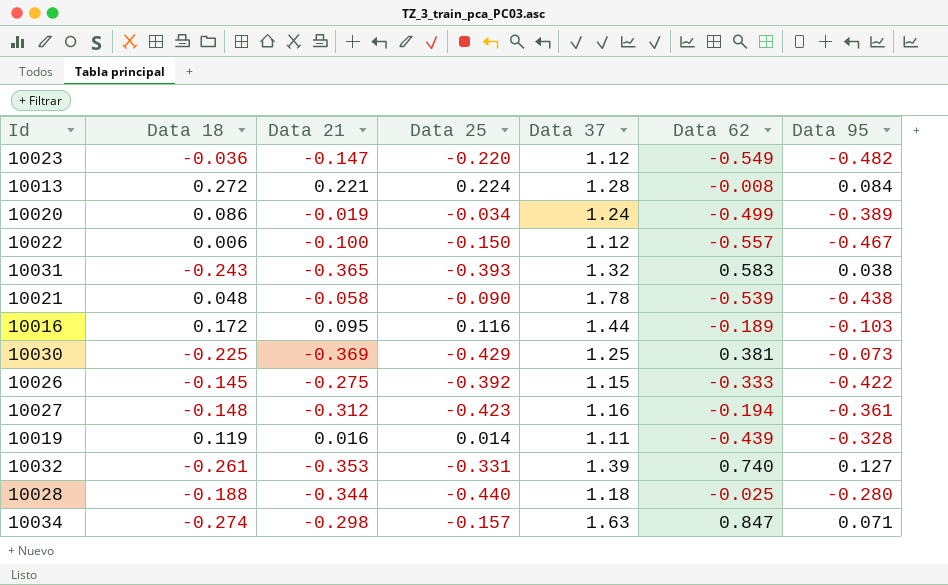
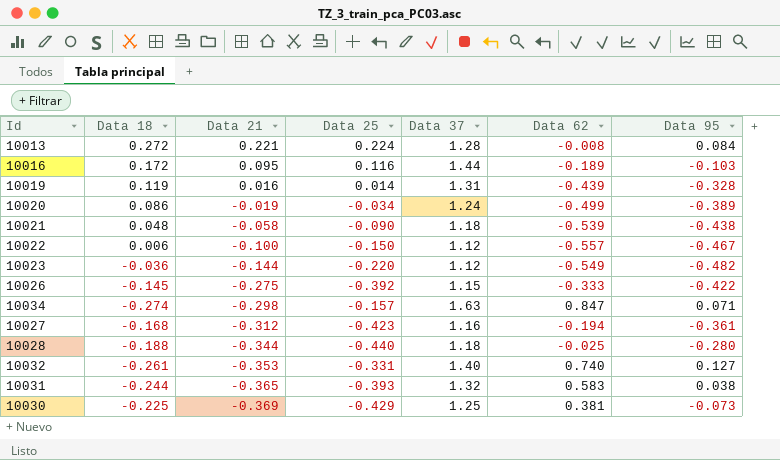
row order: none -> Data 21 descending
10019 | Data 37: 1.11 -> 1.31
10021 | Data 37: 1.78 -> 1.18
10023 | Data 21: -0.147 -> -0.144
10027 | Data 18: -0.148 -> -0.168
10032 | Data 37: 1.39 -> 1.40
10031 | Data 18: -0.243 -> -0.244

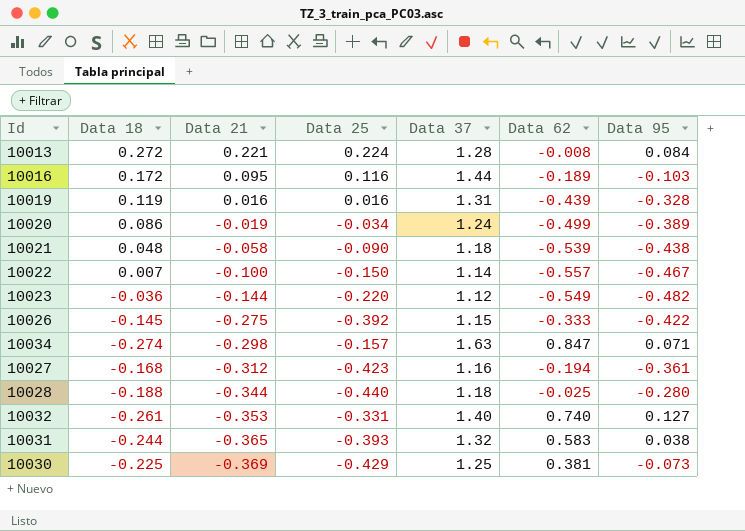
10019 | Data 25: 0.014 -> 0.016
10022 | Data 18: 0.006 -> 0.007
10022 | Data 37: 1.12 -> 1.14

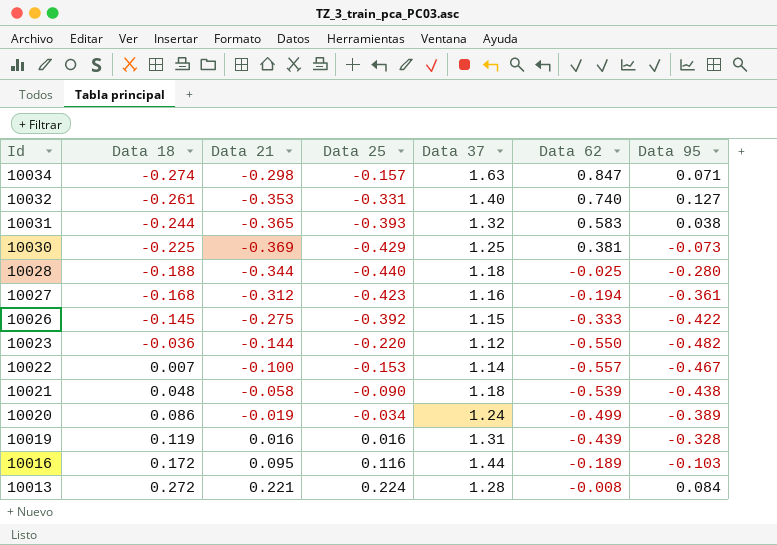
row order: Data 21 descending -> Id descending
10023 | Data 62: -0.549 -> -0.550
10022 | Data 25: -0.150 -> -0.153

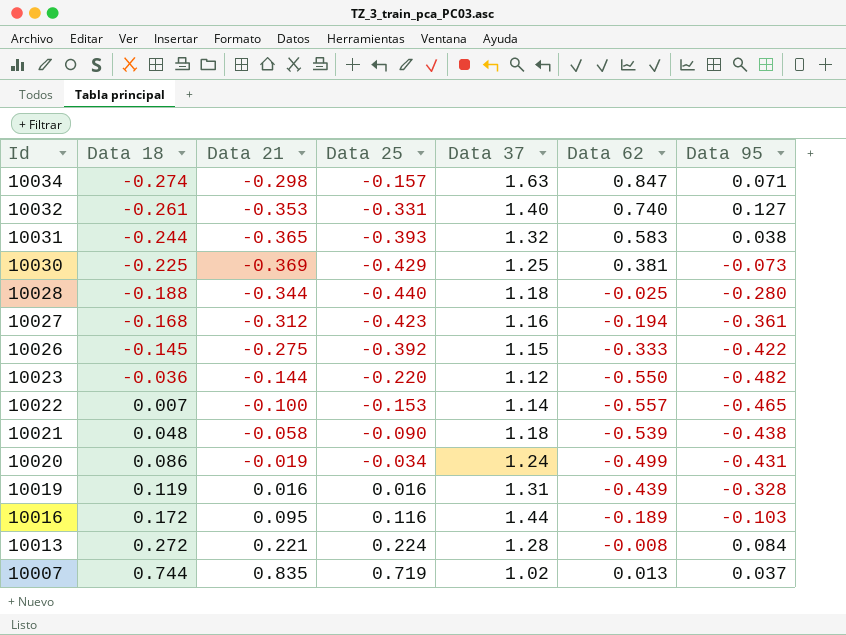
10022 | Data 95: -0.467 -> -0.465
10020 | Data 95: -0.389 -> -0.431
row 10007: none -> 0.744 | 0.835 | 0.719 | 1.02 | 0.013 | 0.037

